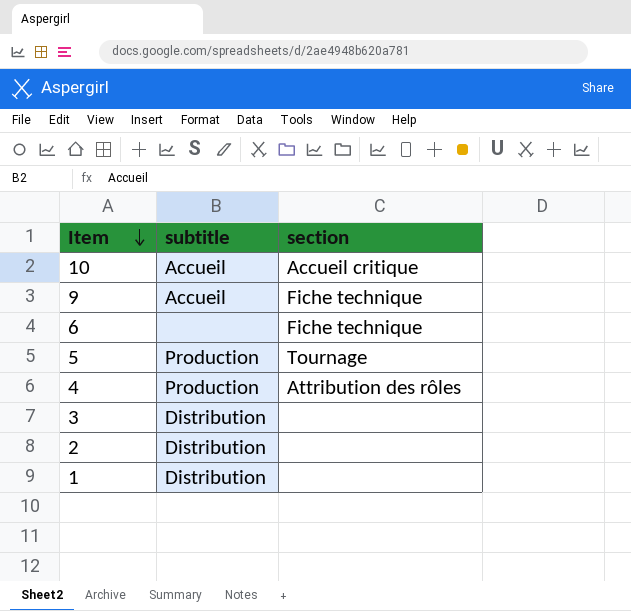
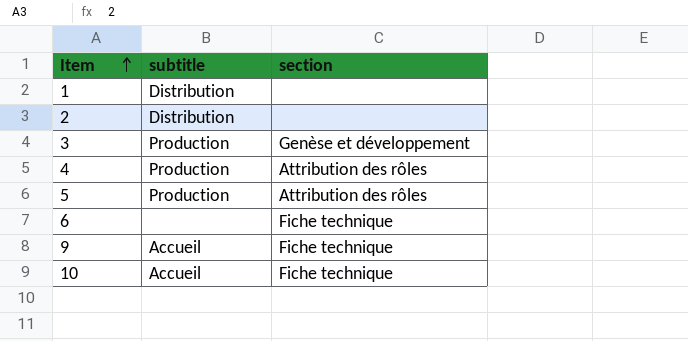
row order: Item descending -> Item ascending
3 | subtitle: Distribution -> Production
3 | section: none -> Genèse et développement
5 | section: Tournage -> Attribution des rôles
10 | section: Accueil critique -> Fiche technique

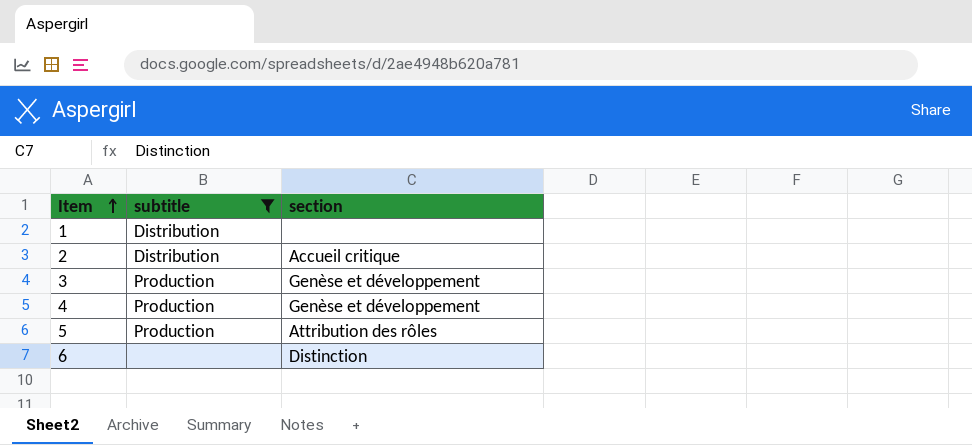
filter: none -> subtitle != Accueil
2 | section: none -> Accueil critique
4 | section: Attribution des rôles -> Genèse et développement
6 | section: Fiche technique -> Distinction

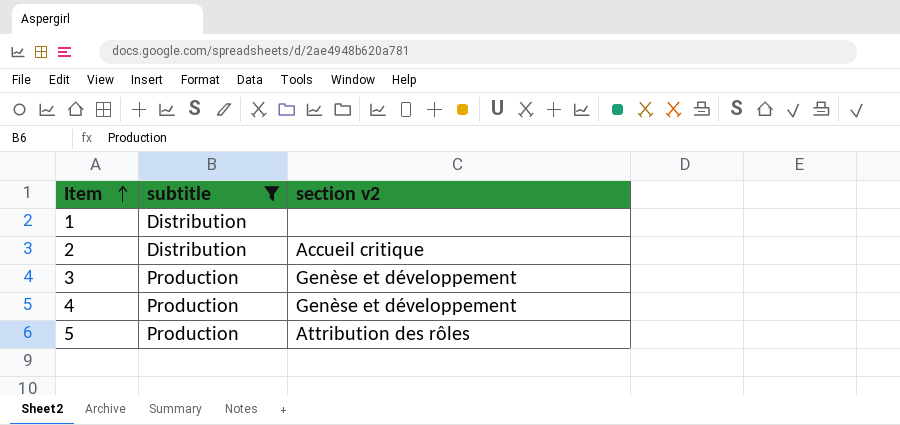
column name: section -> section v2
row 6: none | Distinction -> none

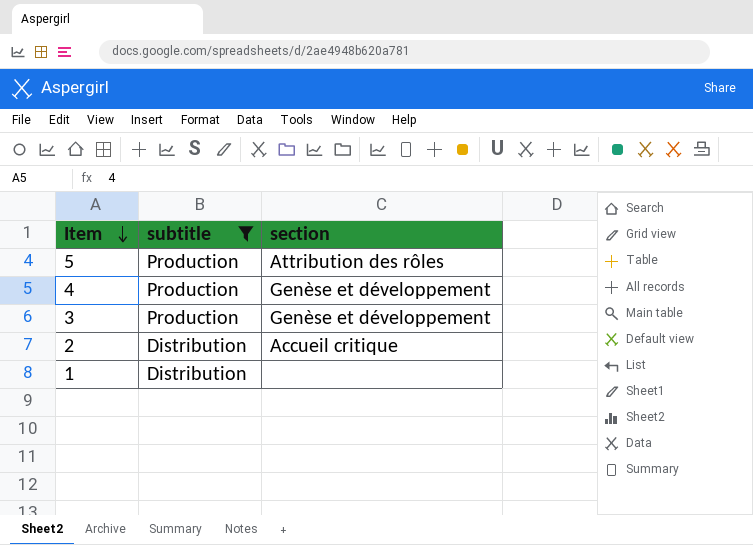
row order: Item ascending -> Item descending
column name: section v2 -> section

